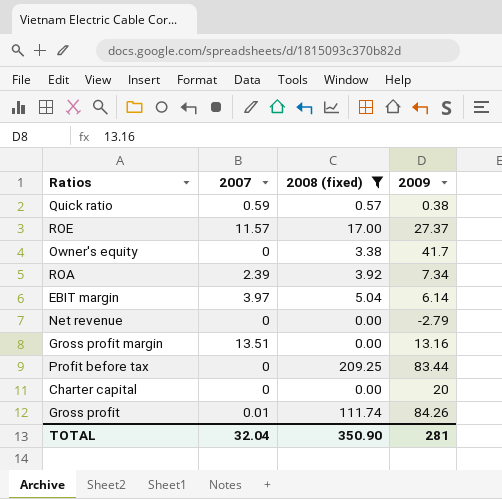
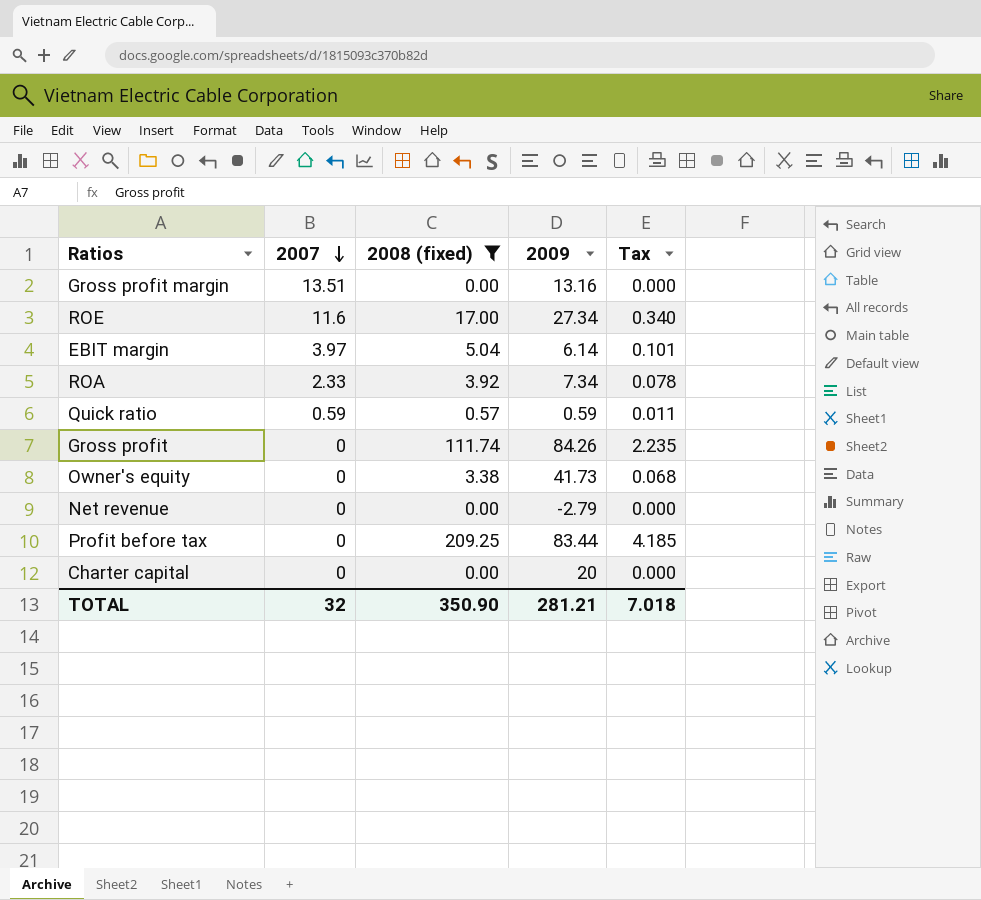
row order: none -> 2007 descending
column Tax | formula: none -> [2008 (fixed)] * 0.02
ROE | 2007: 11.57 -> 11.6
ROE | 2009: 27.37 -> 27.34
ROA | 2007: 2.39 -> 2.33
Quick ratio | 2009: 0.38 -> 0.59
Gross profit | 2007: 0.01 -> 0
Owner's equity | 2009: 41.7 -> 41.73
TOTAL | 2007: 32.04 -> 32
TOTAL | 2009: 281 -> 281.21

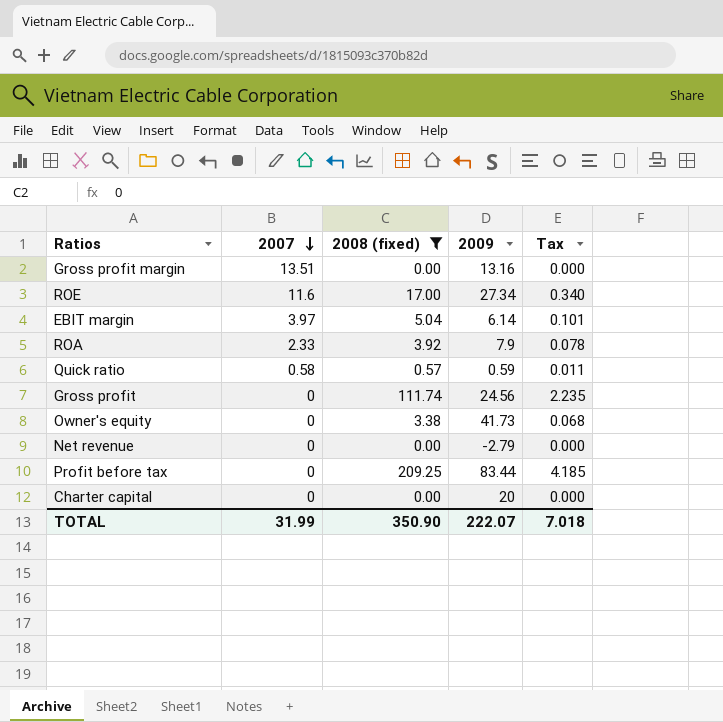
ROA | 2009: 7.34 -> 7.9
Quick ratio | 2007: 0.59 -> 0.58
Gross profit | 2009: 84.26 -> 24.56
TOTAL | 2007: 32 -> 31.99
TOTAL | 2009: 281.21 -> 222.07

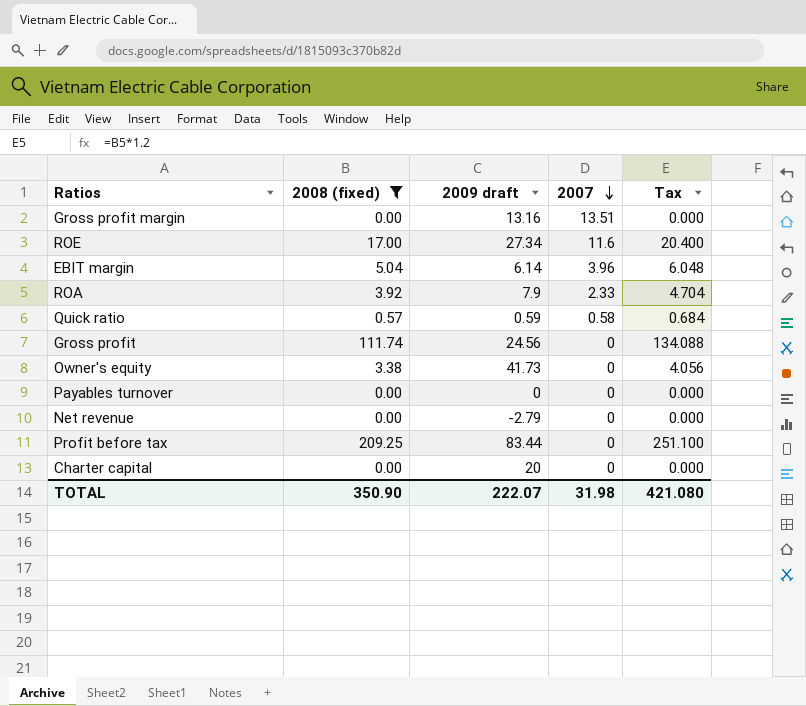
column name: 2009 -> 2009 draft
column 2007 | position: 2 -> 4
column Tax | formula: [2008 (fixed)] * 0.02 -> [2008 (fixed)] * 1.2
EBIT margin | 2007: 3.97 -> 3.96
row Payables turnover: none -> 0.00 | 0 | 0 | 0.000
TOTAL | 2007: 31.99 -> 31.98
TOTAL | Tax: 7.018 -> 421.080

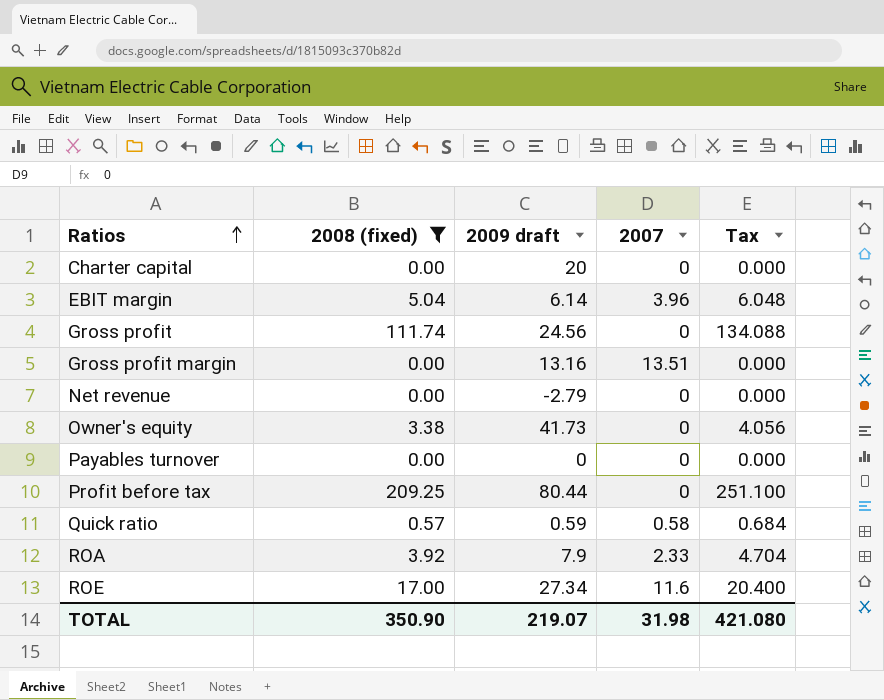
row order: 2007 descending -> Ratios ascending
Profit before tax | 2009 draft: 83.44 -> 80.44
TOTAL | 2009 draft: 222.07 -> 219.07

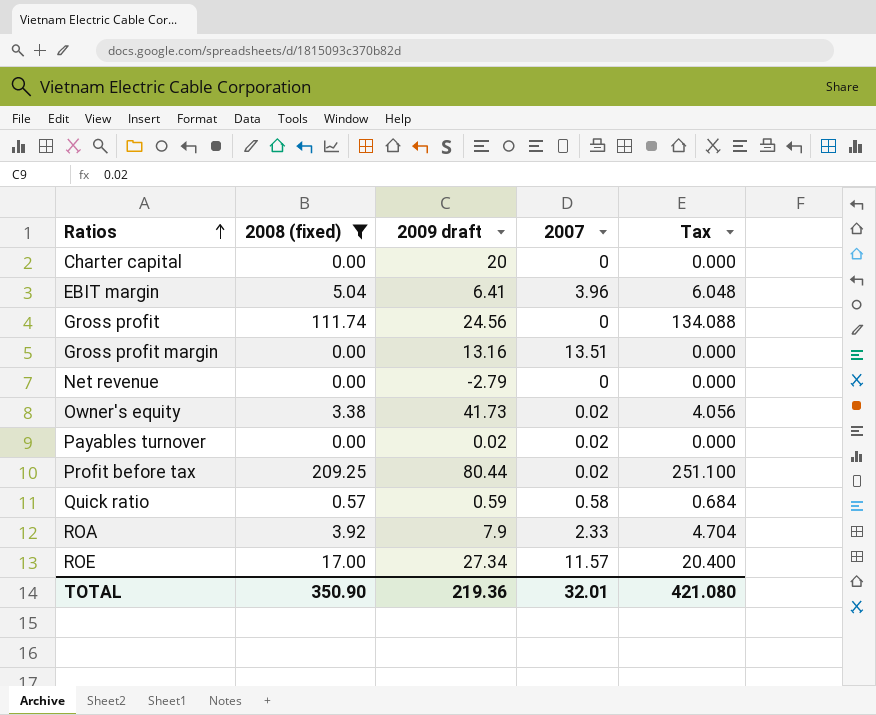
EBIT margin | 2009 draft: 6.14 -> 6.41
Owner's equity | 2007: 0 -> 0.02
Payables turnover | 2009 draft: 0 -> 0.02
Payables turnover | 2007: 0 -> 0.02
Profit before tax | 2007: 0 -> 0.02
ROE | 2007: 11.6 -> 11.57
TOTAL | 2009 draft: 219.07 -> 219.36
TOTAL | 2007: 31.98 -> 32.01

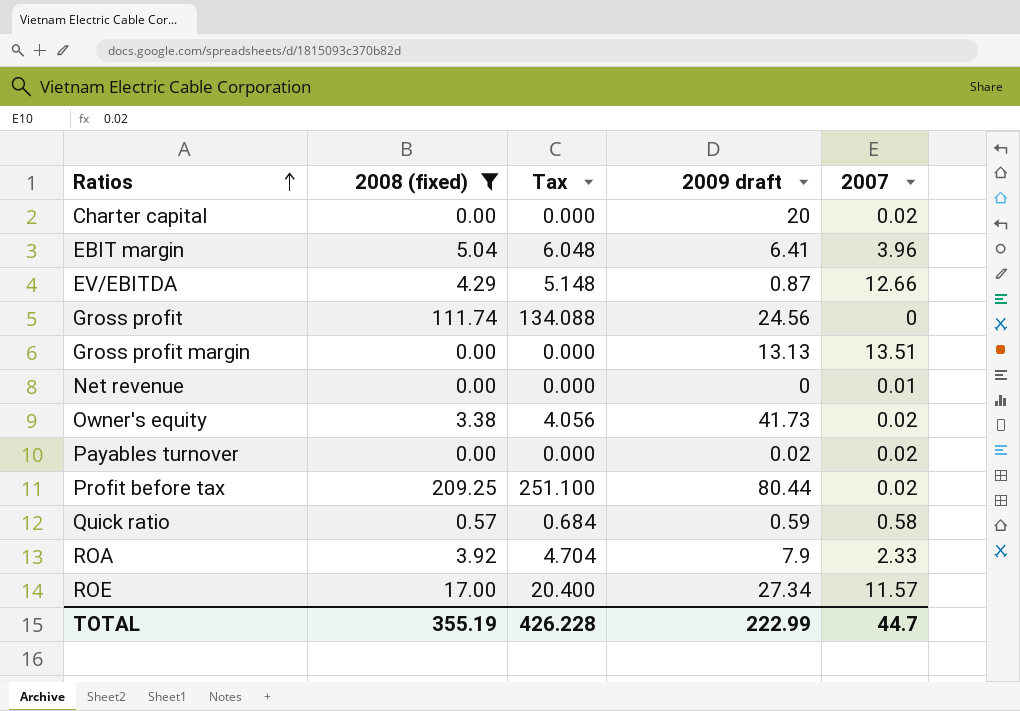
column Tax | position: 5 -> 3
Charter capital | 2007: 0 -> 0.02
row EV/EBITDA: none -> 4.29 | 5.148 | 0.87 | 12.66
Gross profit margin | 2009 draft: 13.16 -> 13.13
Net revenue | 2009 draft: -2.79 -> 0
Net revenue | 2007: 0 -> 0.01
TOTAL | 2008 (fixed): 350.90 -> 355.19
TOTAL | Tax: 421.080 -> 426.228
TOTAL | 2009 draft: 219.36 -> 222.99
TOTAL | 2007: 32.01 -> 44.7

